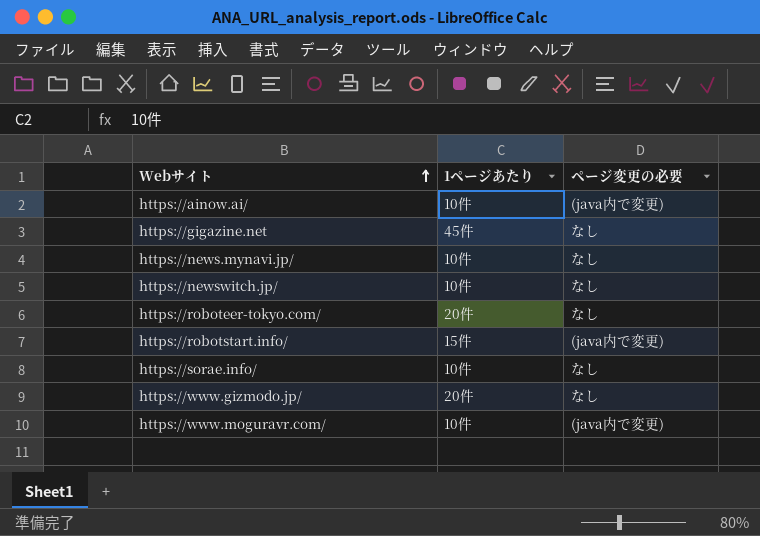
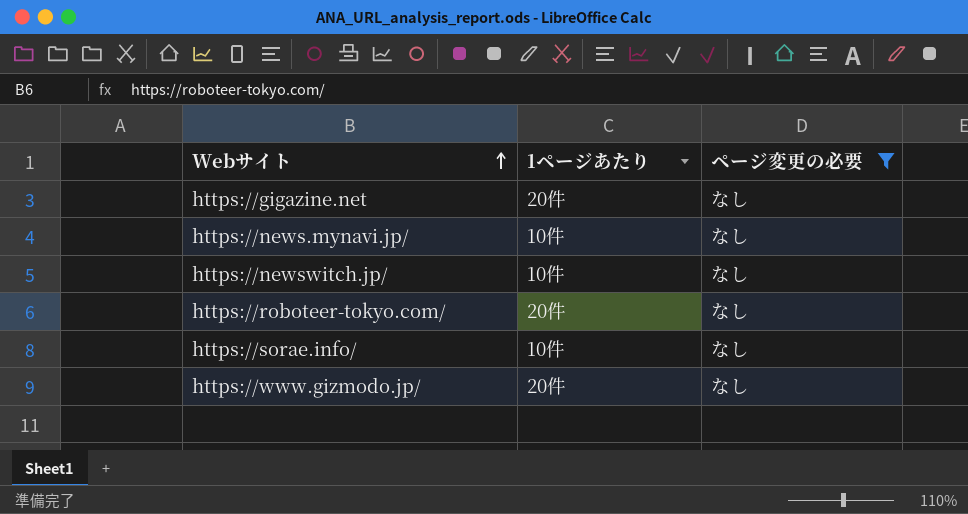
filter: none -> ページ変更の必要 = なし
https://gigazine.net | 1ページあたり: 45件 -> 20件

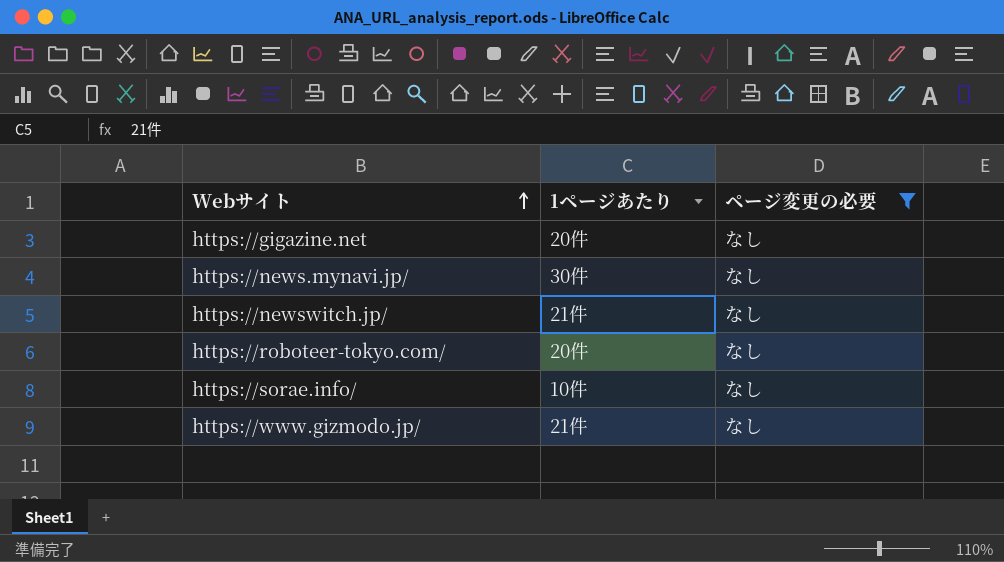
https://news.mynavi.jp/ | 1ページあたり: 10件 -> 30件
https://newswitch.jp/ | 1ページあたり: 10件 -> 21件
https://www.gizmodo.jp/ | 1ページあたり: 20件 -> 21件

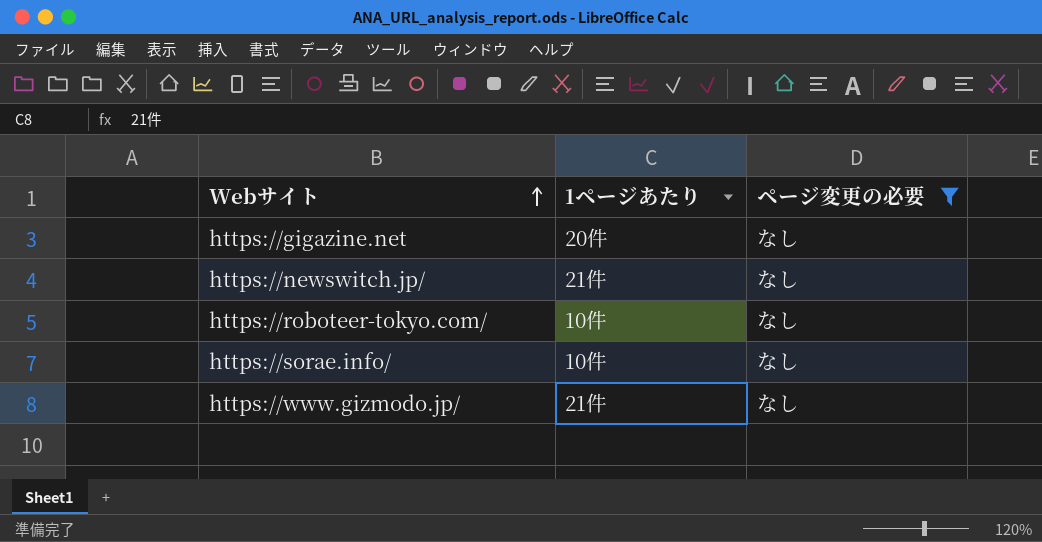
row https://news.mynavi.jp/: 30件 | なし -> none
https://roboteer-tokyo.com/ | 1ページあたり: 20件 -> 10件

